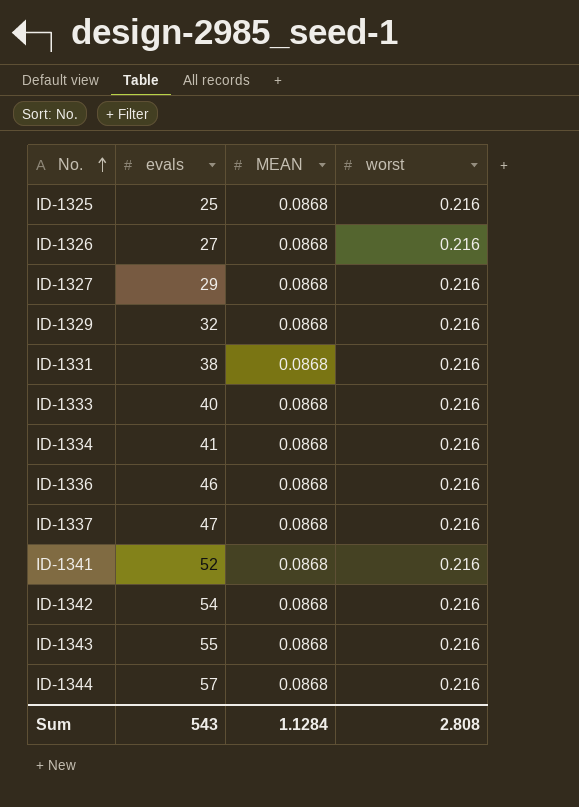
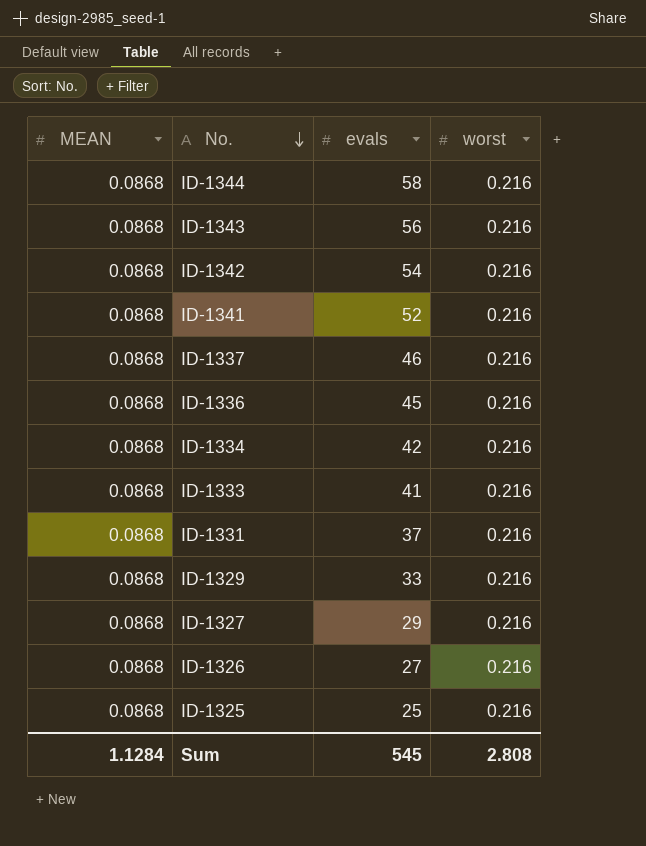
row order: No. ascending -> No. descending
column MEAN | position: 3 -> 1
ID-1344 | evals: 57 -> 58
ID-1343 | evals: 55 -> 56
ID-1337 | evals: 47 -> 46
ID-1336 | evals: 46 -> 45
ID-1334 | evals: 41 -> 42
ID-1333 | evals: 40 -> 41
ID-1331 | evals: 38 -> 37
ID-1329 | evals: 32 -> 33
Sum | evals: 543 -> 545

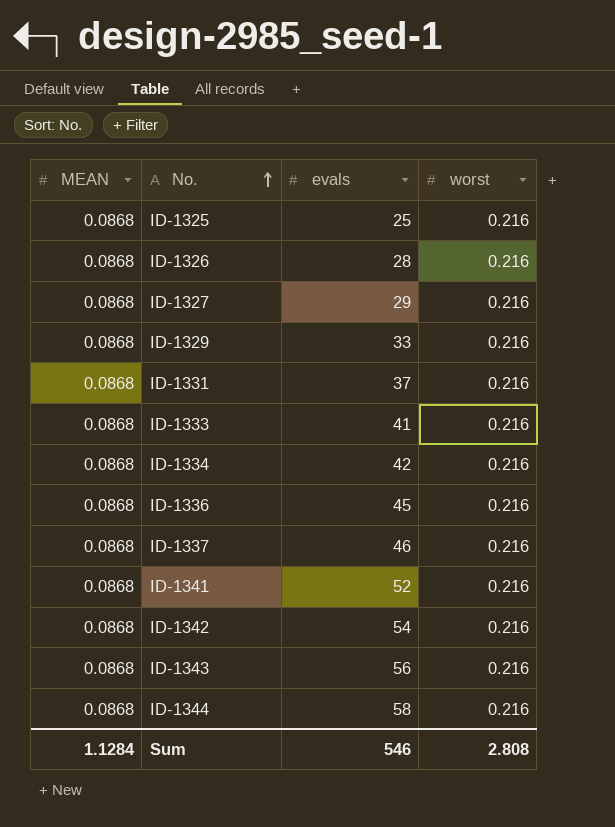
row order: No. descending -> No. ascending
ID-1326 | evals: 27 -> 28
Sum | evals: 545 -> 546

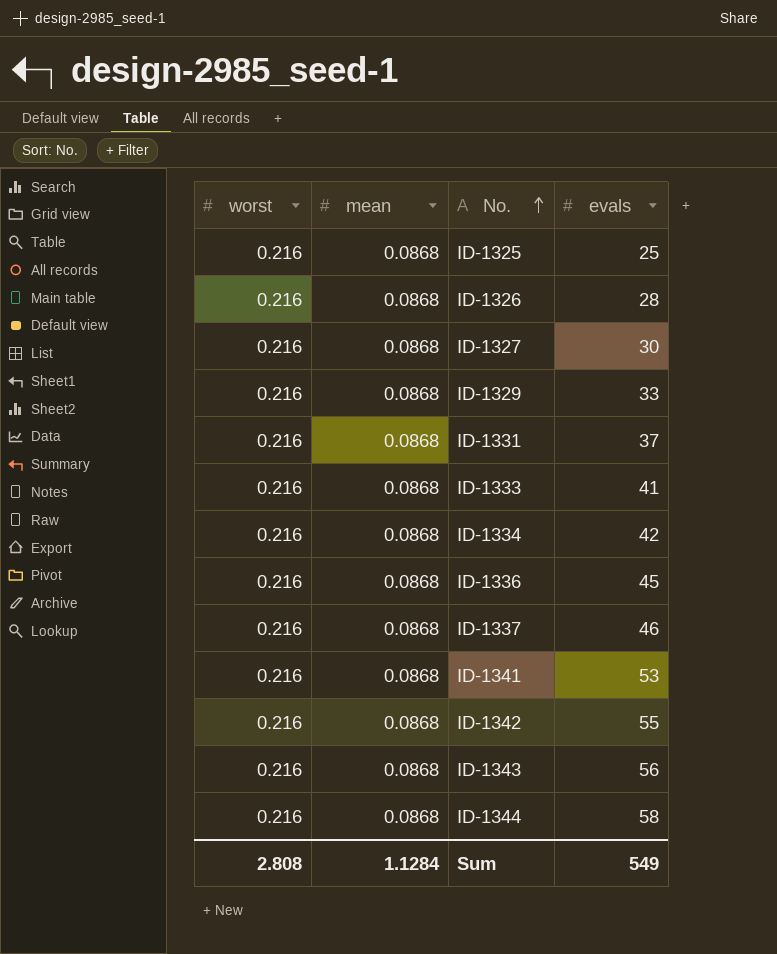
column worst | position: 4 -> 1
column name: MEAN -> mean
ID-1327 | evals: 29 -> 30
ID-1341 | evals: 52 -> 53
ID-1342 | evals: 54 -> 55
Sum | evals: 546 -> 549

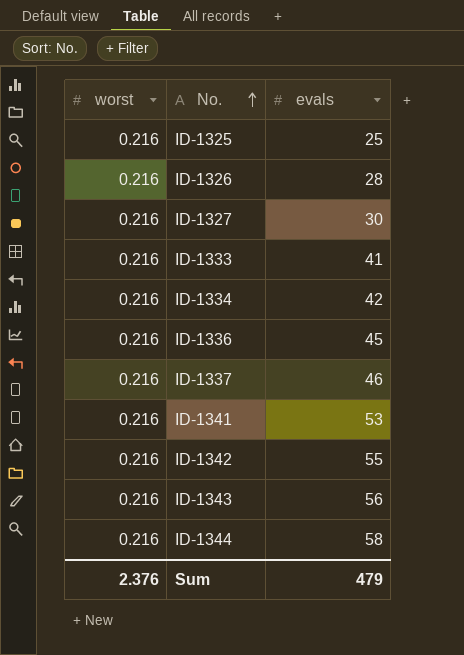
column mean | position: 2 -> none
row ID-1329: 0.216 | 0.0868 | 33 -> none
row ID-1331: 0.216 | 0.0868 | 37 -> none
Sum | worst: 2.808 -> 2.376
Sum | evals: 549 -> 479

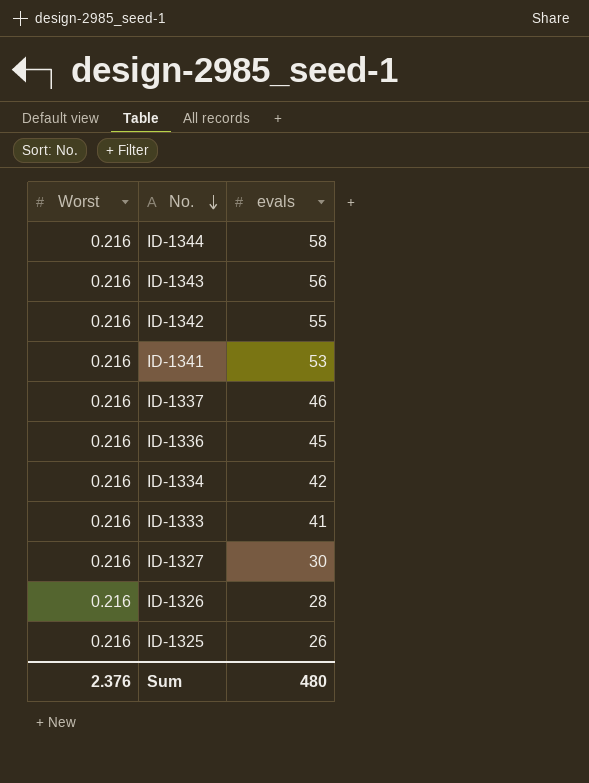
row order: No. ascending -> No. descending
column name: worst -> Worst
ID-1325 | evals: 25 -> 26
Sum | evals: 479 -> 480

